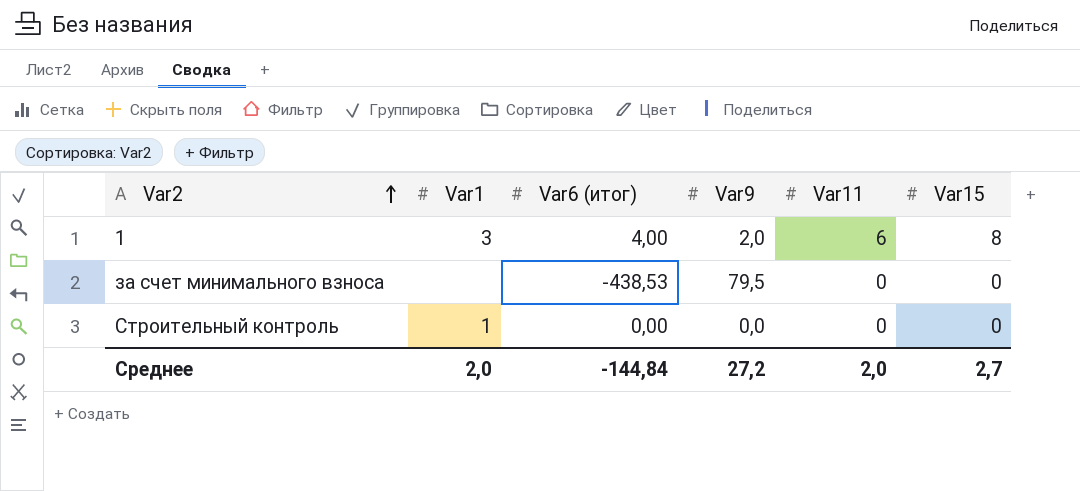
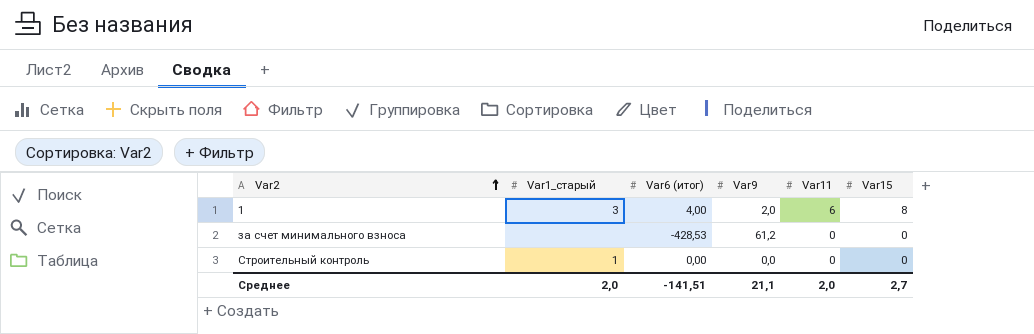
column name: Var1 -> Var1_старый
за счет минимального взноса | Var6 (итог): -438,53 -> -428,53
за счет минимального взноса | Var9: 79,5 -> 61,2
Среднее | Var6 (итог): -144,84 -> -141,51
Среднее | Var9: 27,2 -> 21,1

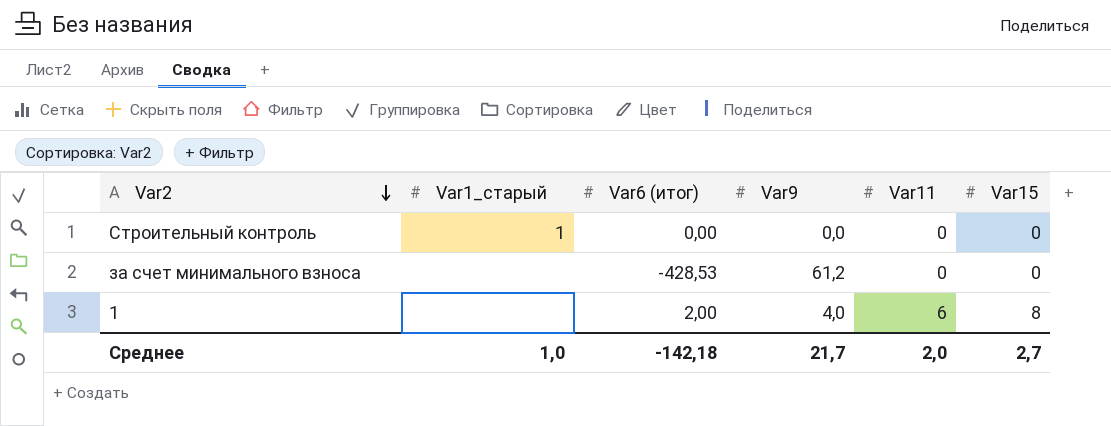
row order: Var2 ascending -> Var2 descending
1 | Var1_старый: 3 -> none
1 | Var6 (итог): 4,00 -> 2,00
1 | Var9: 2,0 -> 4,0
Среднее | Var1_старый: 2,0 -> 1,0
Среднее | Var6 (итог): -141,51 -> -142,18
Среднее | Var9: 21,1 -> 21,7

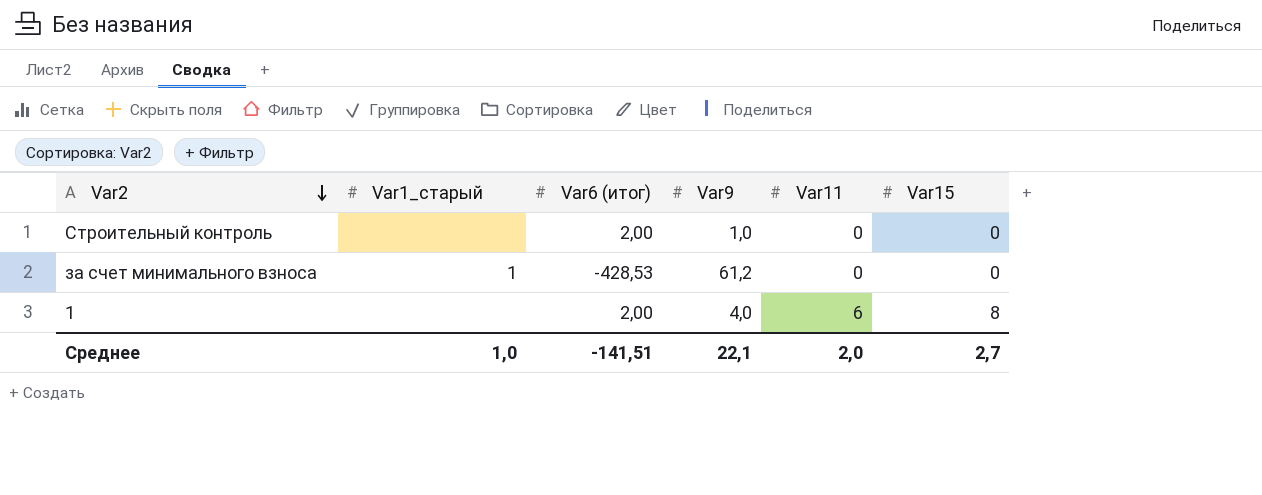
Строительный контроль | Var1_старый: 1 -> none
Строительный контроль | Var6 (итог): 0,00 -> 2,00
Строительный контроль | Var9: 0,0 -> 1,0
за счет минимального взноса | Var1_старый: none -> 1
Среднее | Var6 (итог): -142,18 -> -141,51
Среднее | Var9: 21,7 -> 22,1

